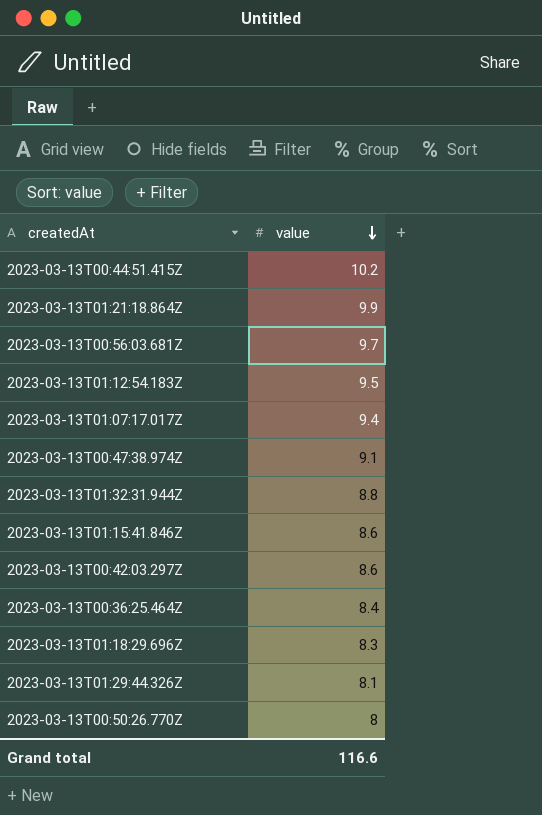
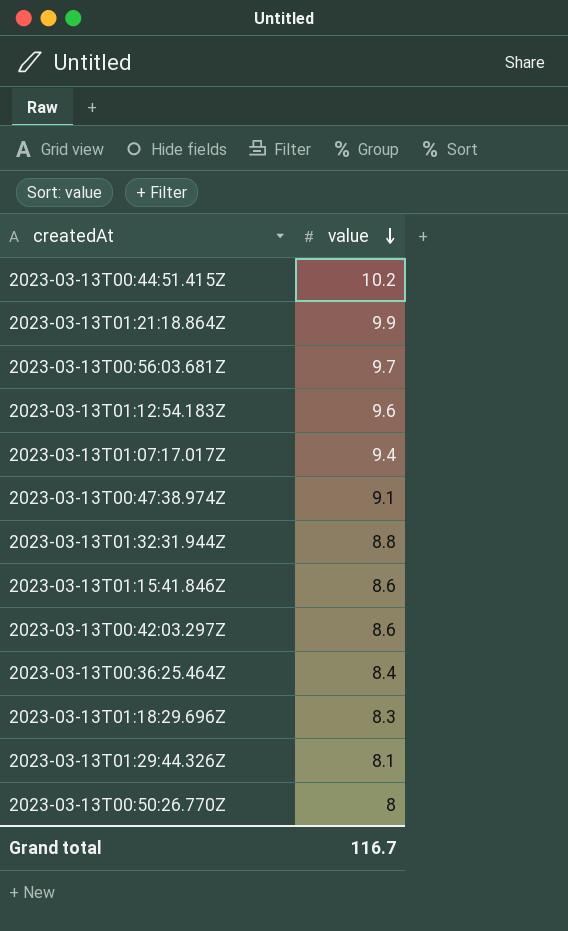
2023-03-13T01:12:54.183Z | value: 9.5 -> 9.6
Grand total | value: 116.6 -> 116.7

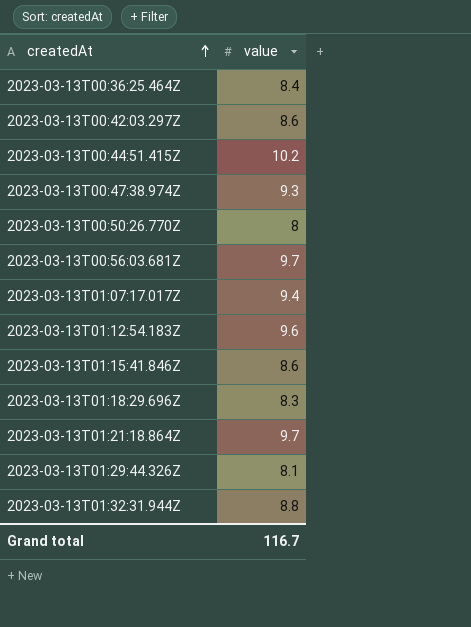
row order: value descending -> createdAt ascending
2023-03-13T00:47:38.974Z | value: 9.1 -> 9.3
2023-03-13T01:21:18.864Z | value: 9.9 -> 9.7

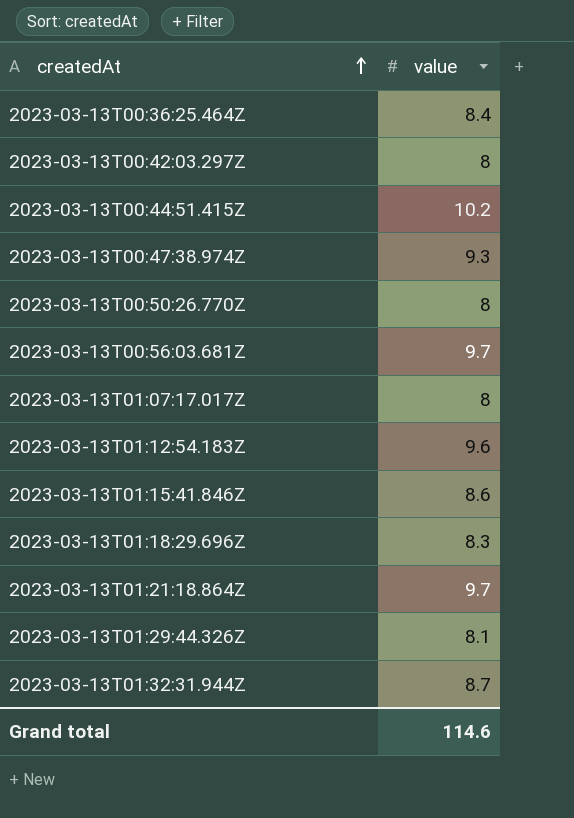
2023-03-13T00:42:03.297Z | value: 8.6 -> 8
2023-03-13T01:07:17.017Z | value: 9.4 -> 8
2023-03-13T01:32:31.944Z | value: 8.8 -> 8.7
Grand total | value: 116.7 -> 114.6

